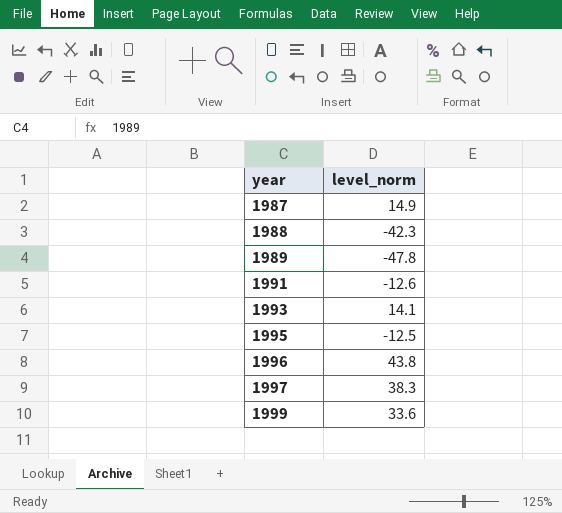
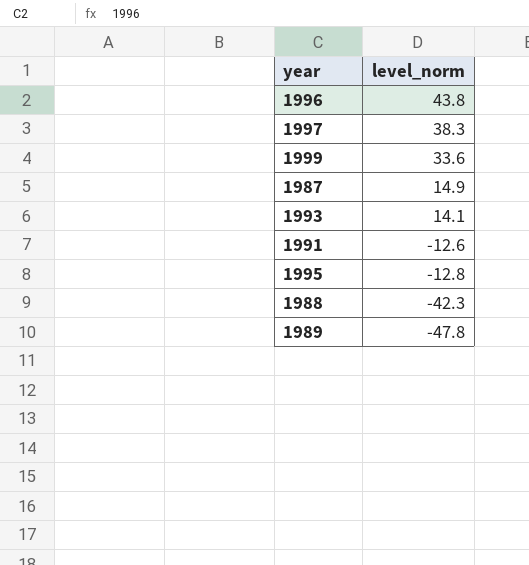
row order: year ascending -> level_norm descending
1995 | level_norm: -12.5 -> -12.8

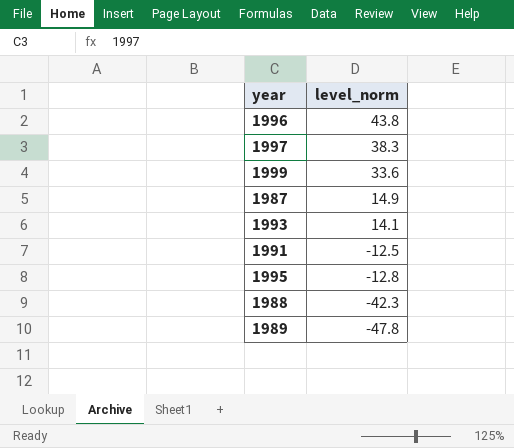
1991 | level_norm: -12.6 -> -12.5

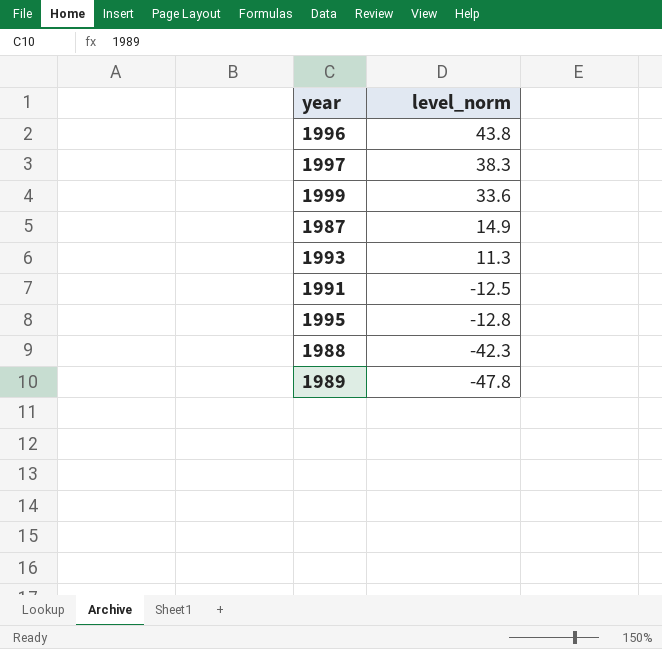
1993 | level_norm: 14.1 -> 11.3

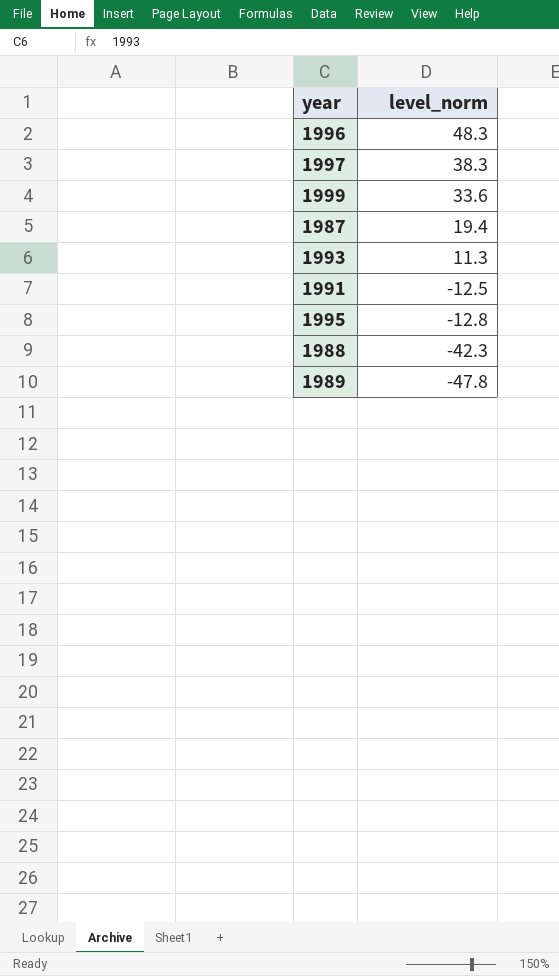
1996 | level_norm: 43.8 -> 48.3
1987 | level_norm: 14.9 -> 19.4

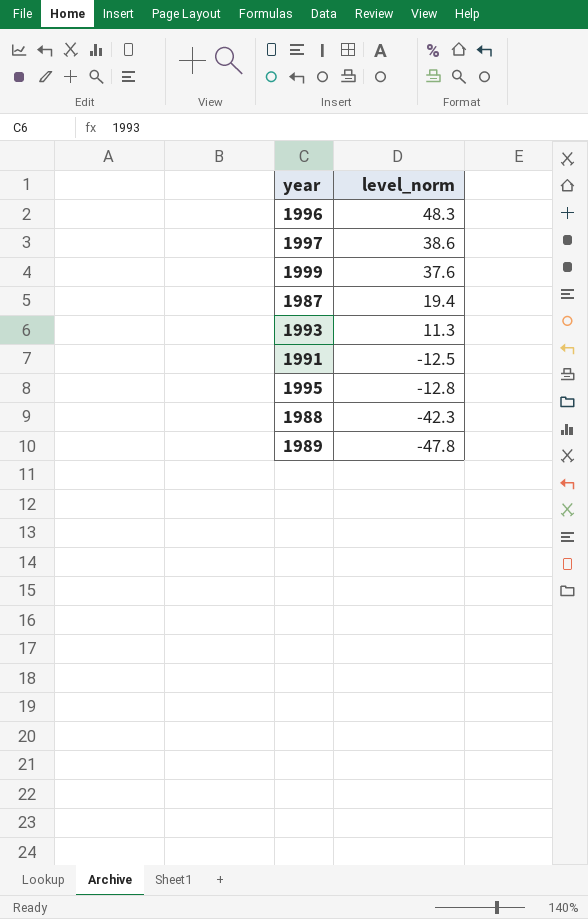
1997 | level_norm: 38.3 -> 38.6
1999 | level_norm: 33.6 -> 37.6

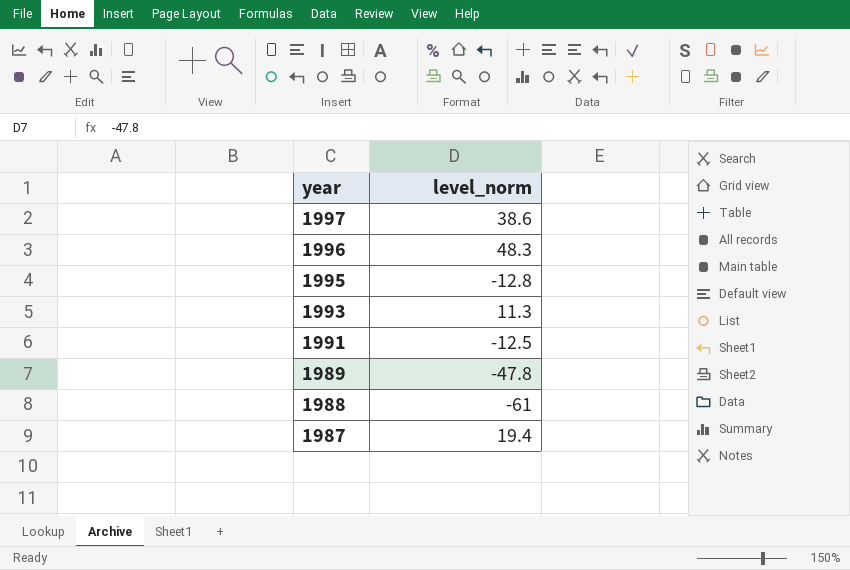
row order: level_norm descending -> year descending
row 1999: 37.6 -> none
1988 | level_norm: -42.3 -> -61

